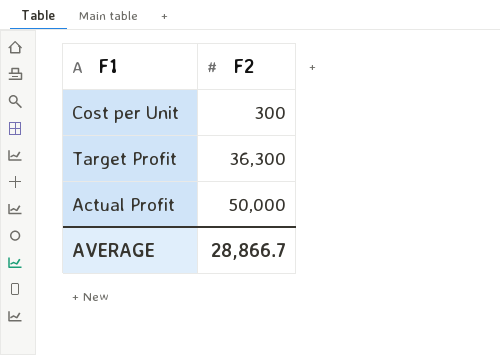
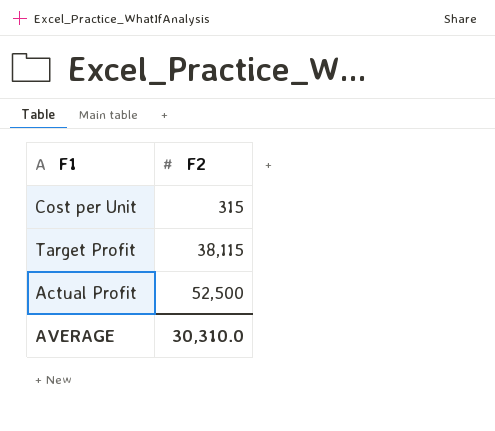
Cost per Unit | F2: 300 -> 315
Target Profit | F2: 36,300 -> 38,115
Actual Profit | F2: 50,000 -> 52,500
AVERAGE | F2: 28,866.7 -> 30,310.0

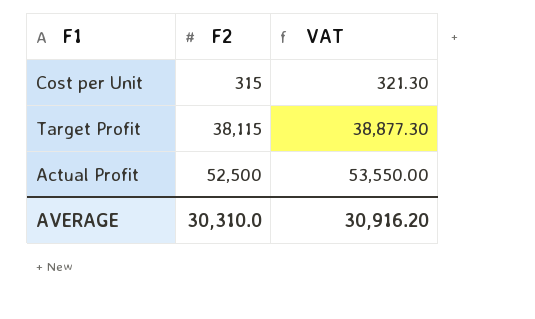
column VAT | formula: none -> [F2] * 1.02

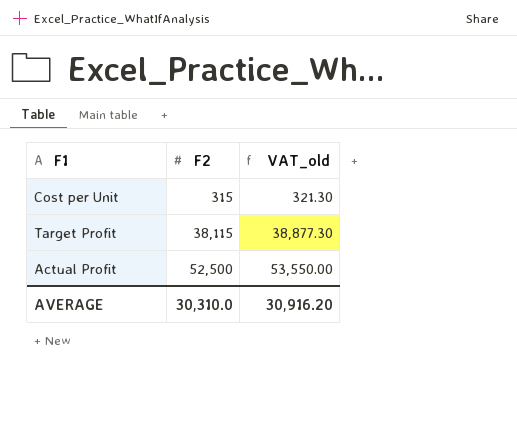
column name: VAT -> VAT_old

